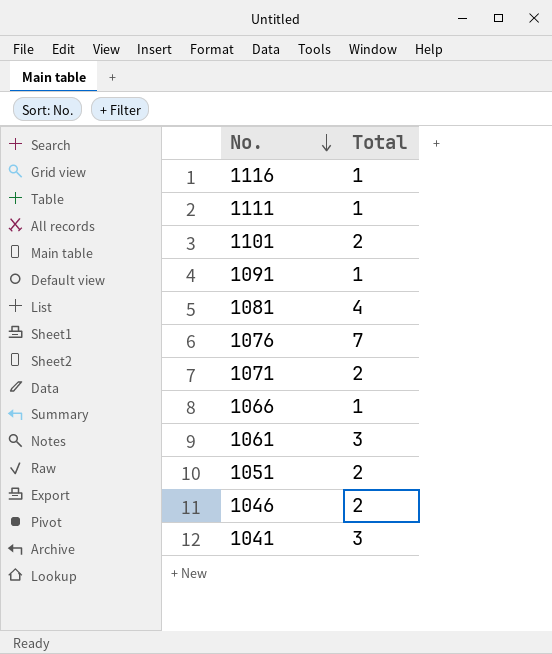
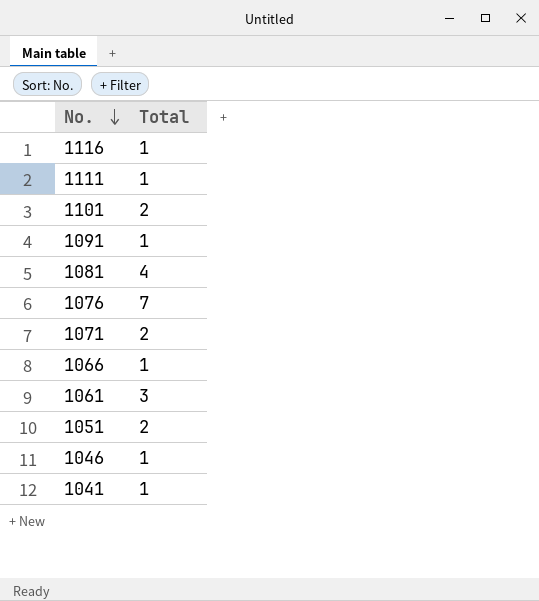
1046 | Total: 2 -> 1
1041 | Total: 3 -> 1

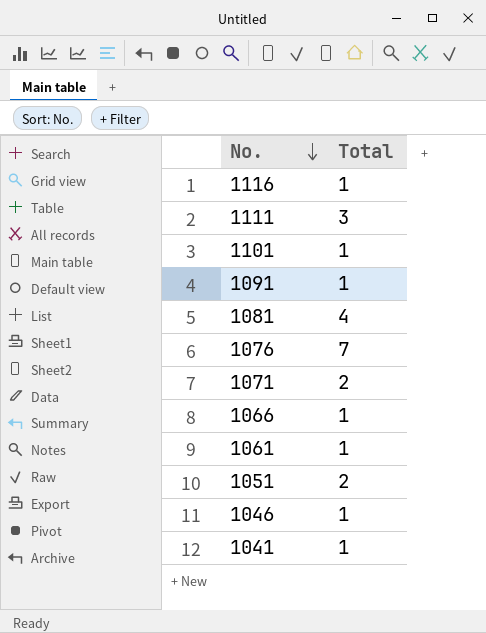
1111 | Total: 1 -> 3
1101 | Total: 2 -> 1
1061 | Total: 3 -> 1

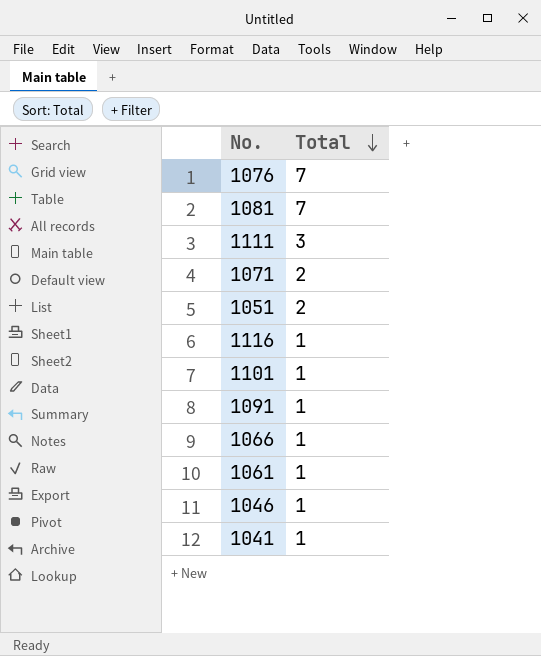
row order: No. descending -> Total descending
1081 | Total: 4 -> 7

